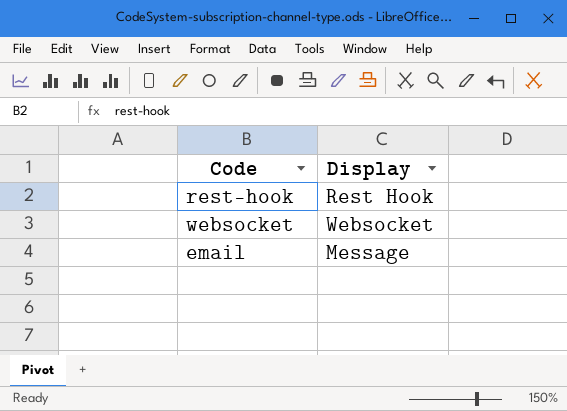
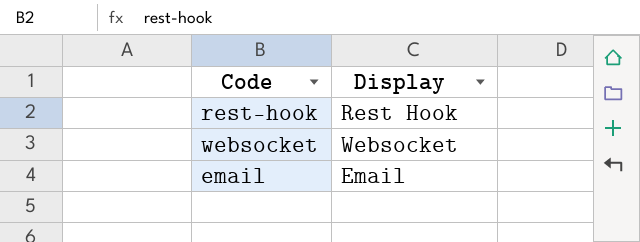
email | Display: Message -> Email

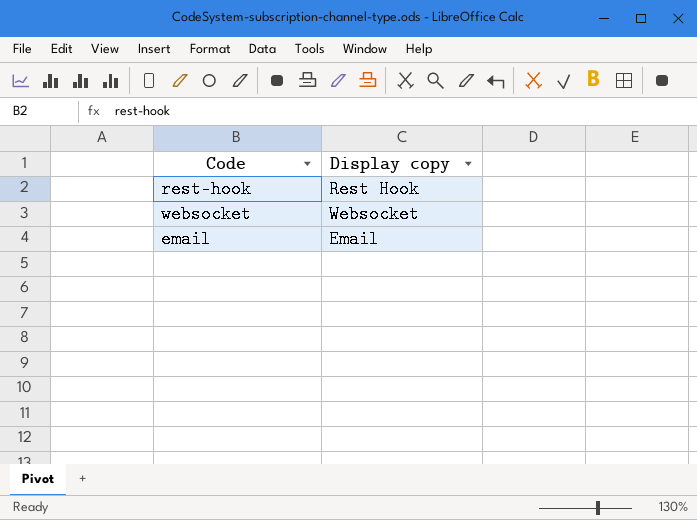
column name: Display -> Display copy

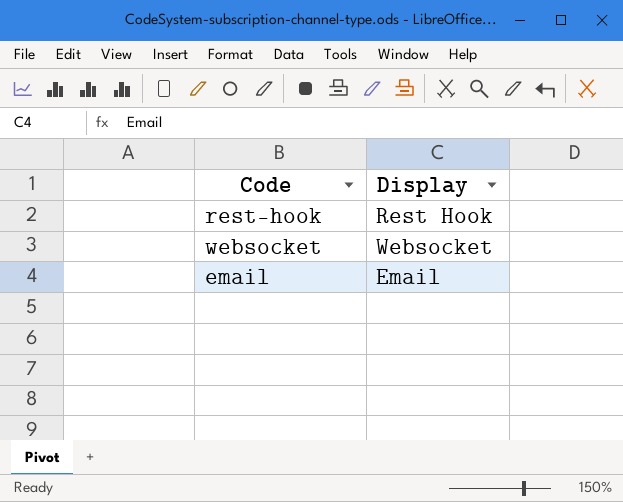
column name: Display copy -> Display

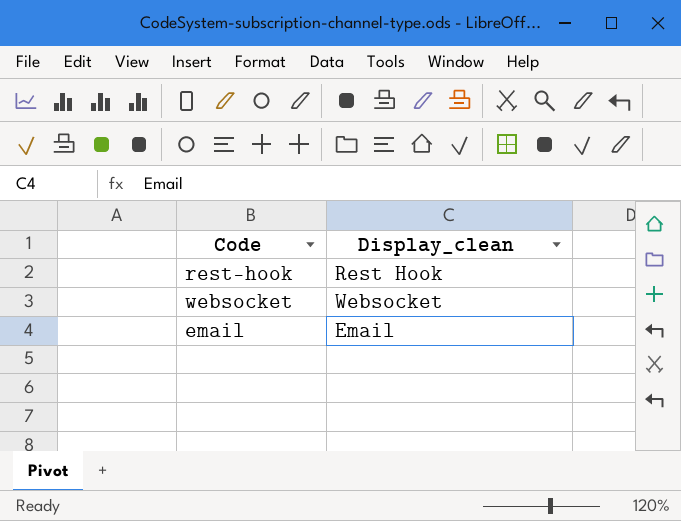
column name: Display -> Display_clean

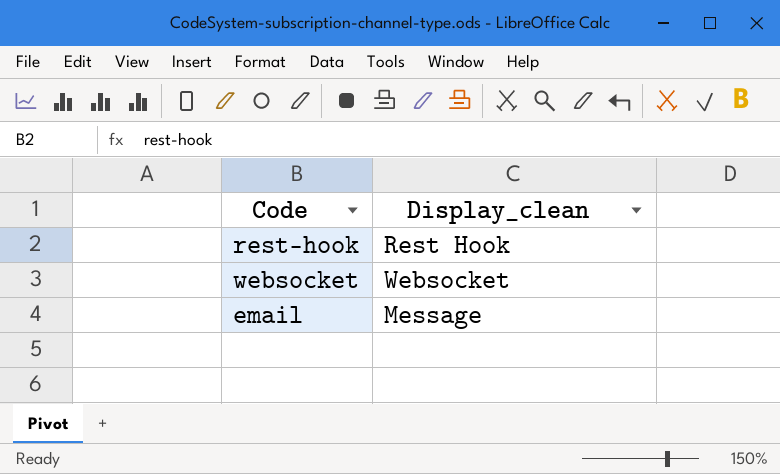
email | Display_clean: Email -> Message

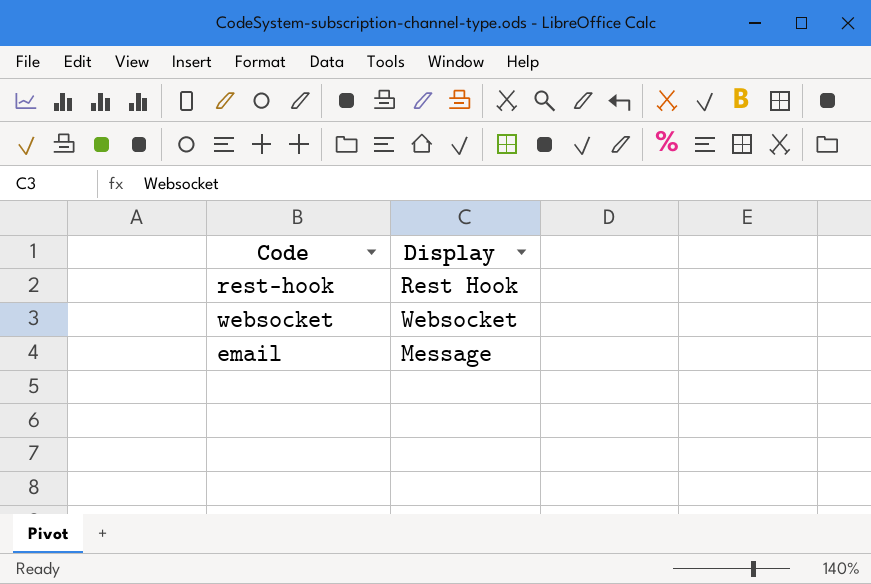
column name: Display_clean -> Display

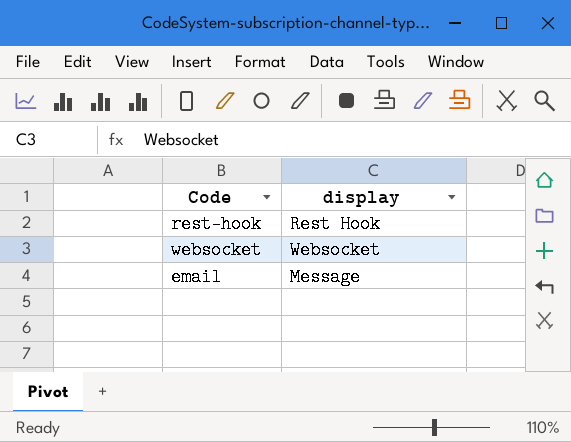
column name: Display -> display

